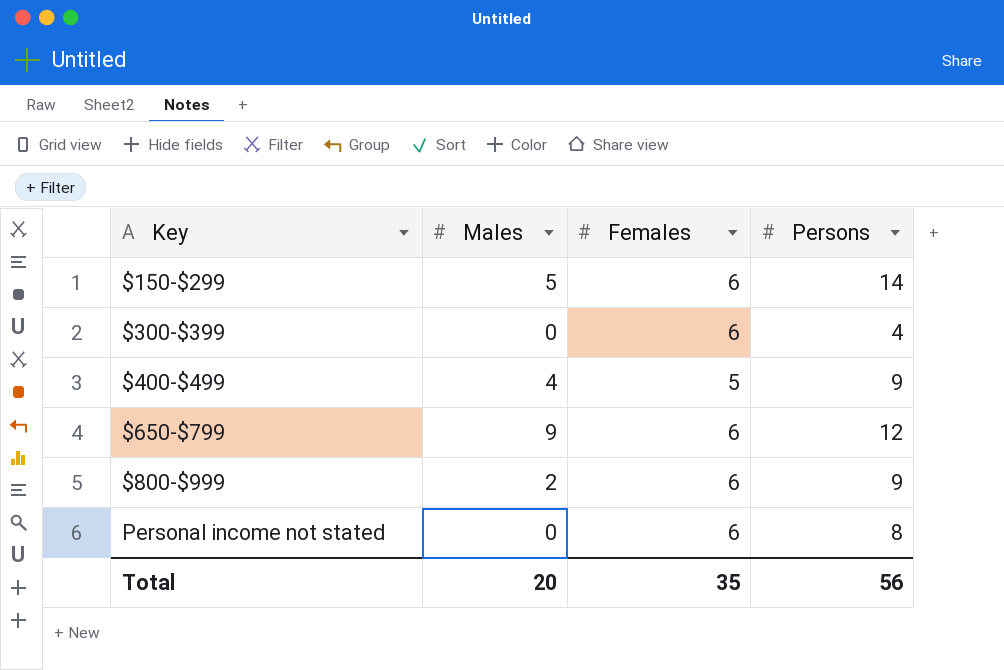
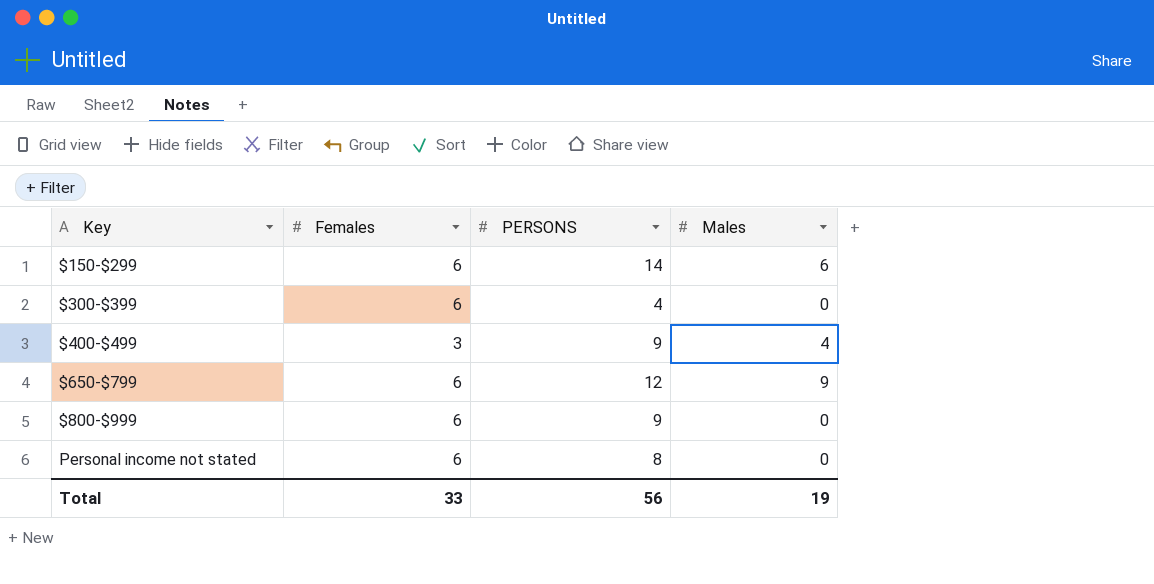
column name: Persons -> PERSONS
column Males | position: 2 -> 4
$150-$299 | Males: 5 -> 6
$400-$499 | Females: 5 -> 3
$800-$999 | Males: 2 -> 0
Total | Females: 35 -> 33
Total | Males: 20 -> 19

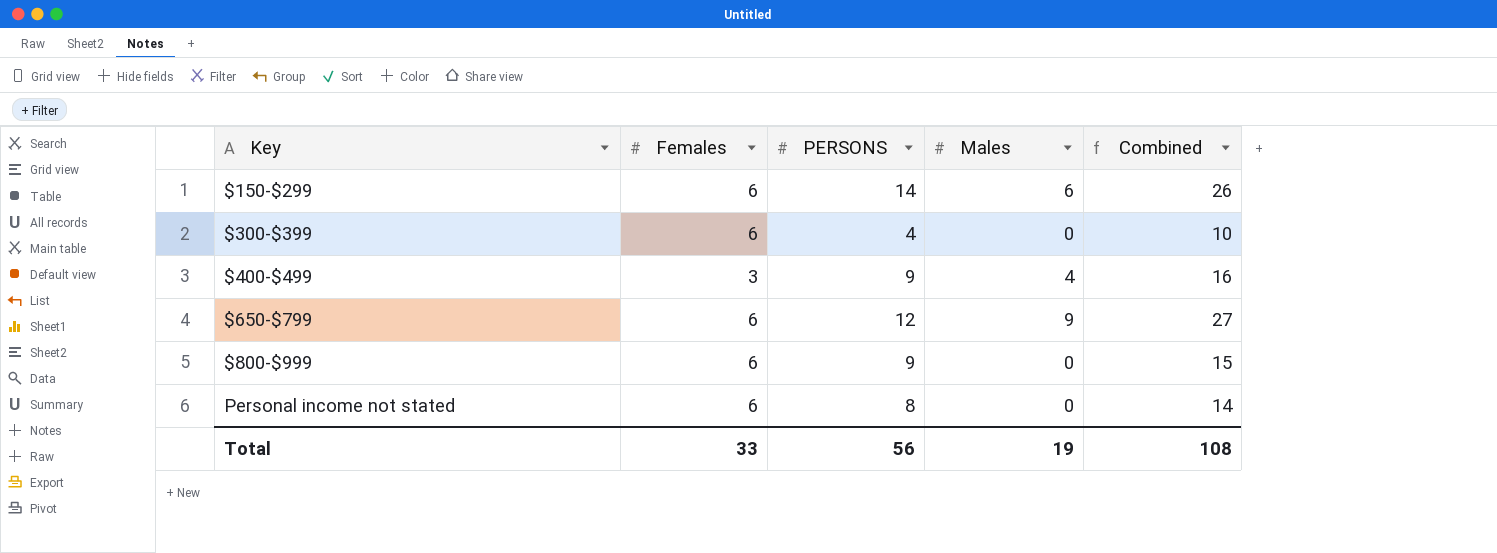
column Combined | formula: none -> [Females] + [PERSONS] + [Males]

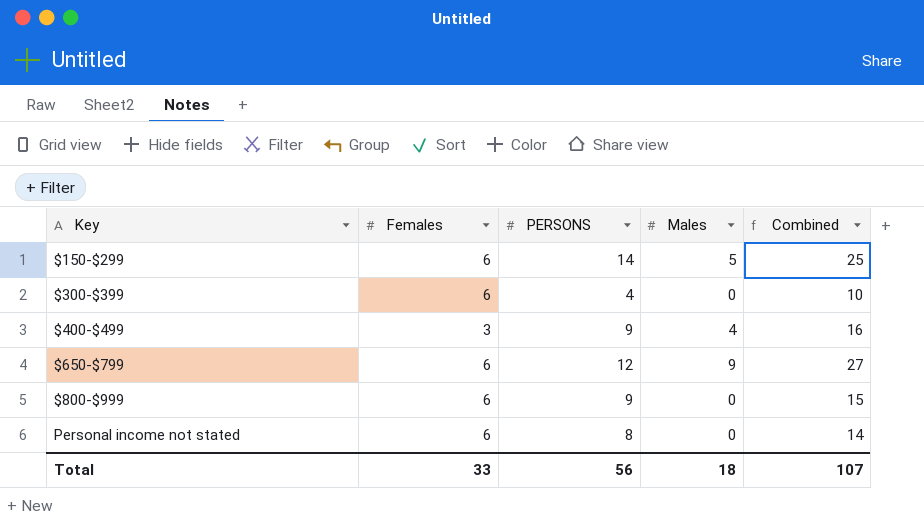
$150-$299 | Males: 6 -> 5
$150-$299 | Combined: 26 -> 25
Total | Males: 19 -> 18
Total | Combined: 108 -> 107

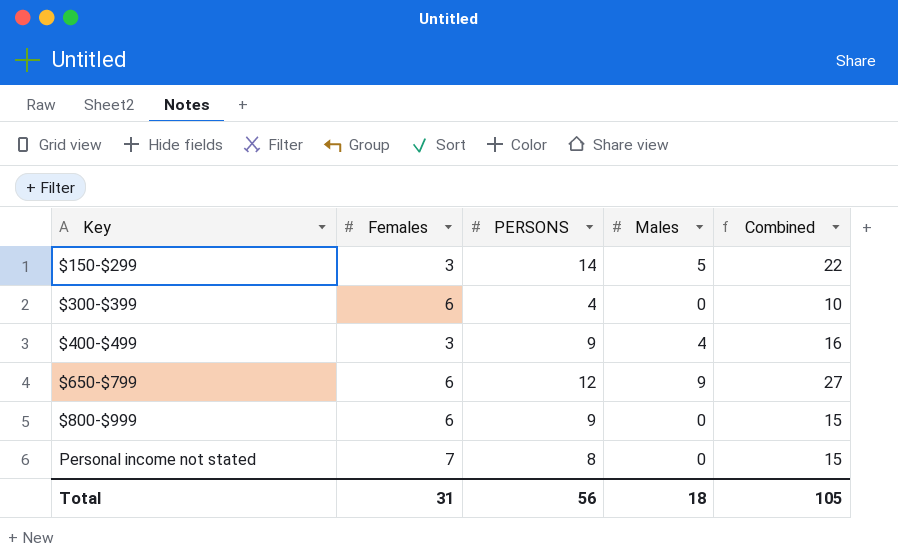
$150-$299 | Females: 6 -> 3
$150-$299 | Combined: 25 -> 22
Personal income not stated | Females: 6 -> 7
Personal income not stated | Combined: 14 -> 15
Total | Females: 33 -> 31
Total | Combined: 107 -> 105

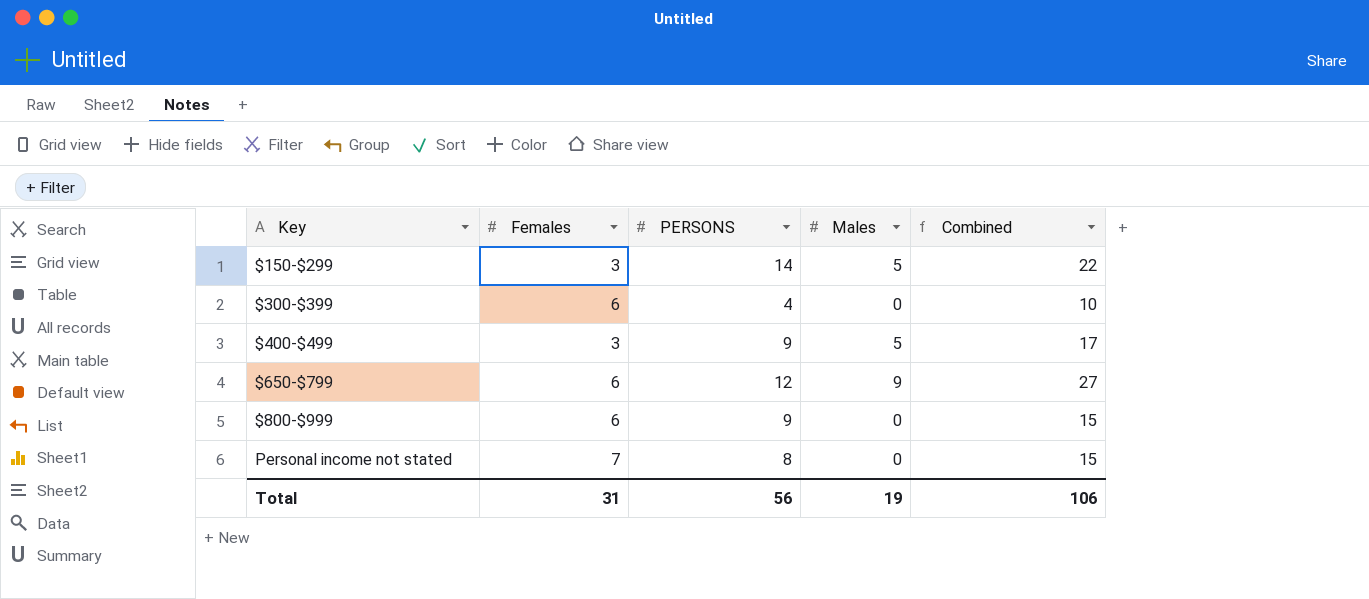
$400-$499 | Males: 4 -> 5
$400-$499 | Combined: 16 -> 17
Total | Males: 18 -> 19
Total | Combined: 105 -> 106

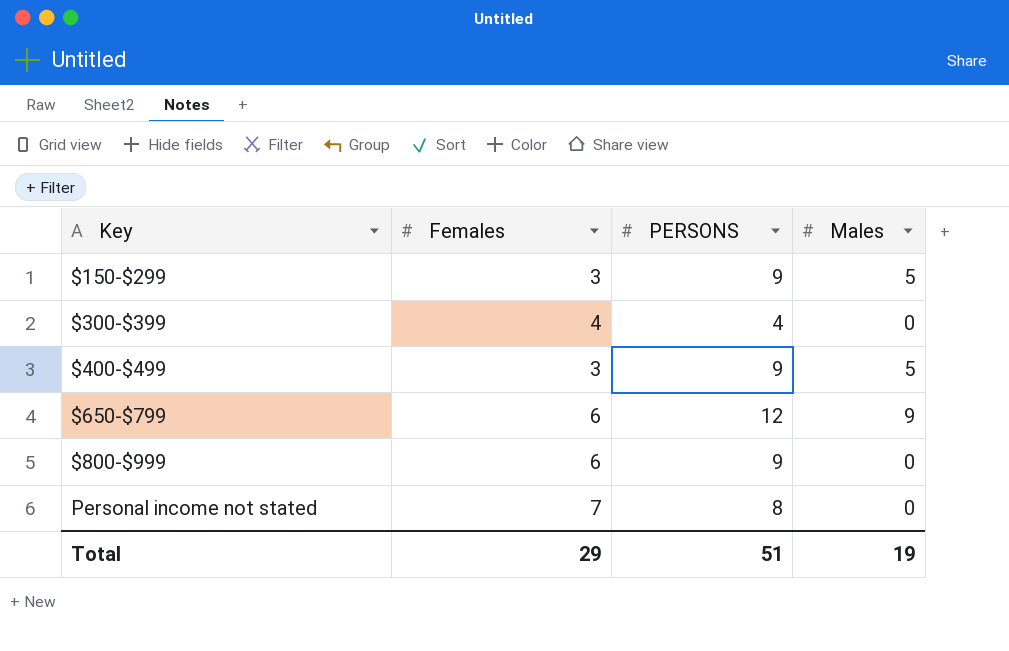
column Combined | formula: [Females] + [PERSONS] + [Males] -> none
$150-$299 | PERSONS: 14 -> 9
$300-$399 | Females: 6 -> 4
Total | Females: 31 -> 29
Total | PERSONS: 56 -> 51

